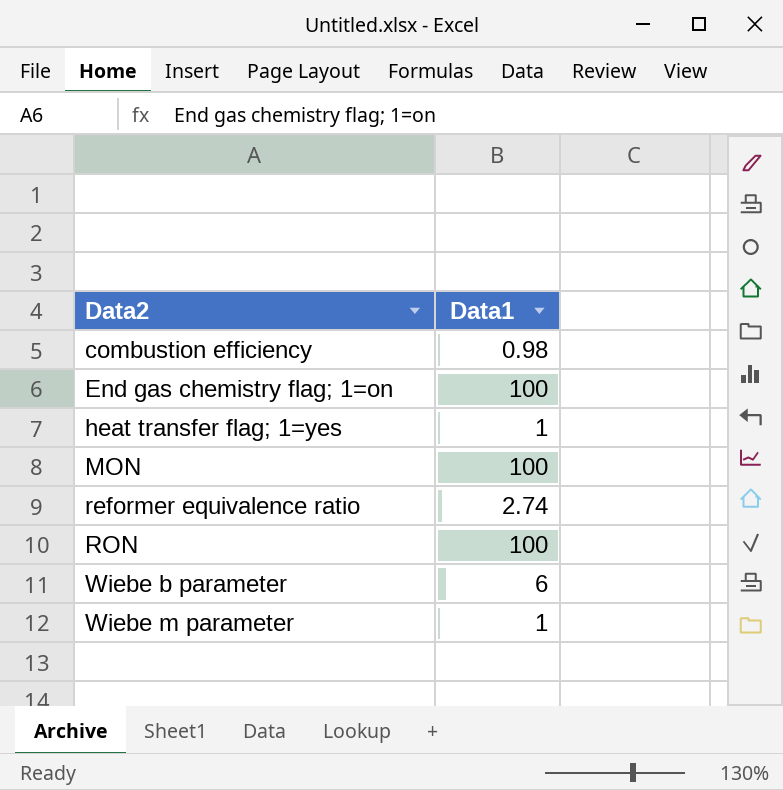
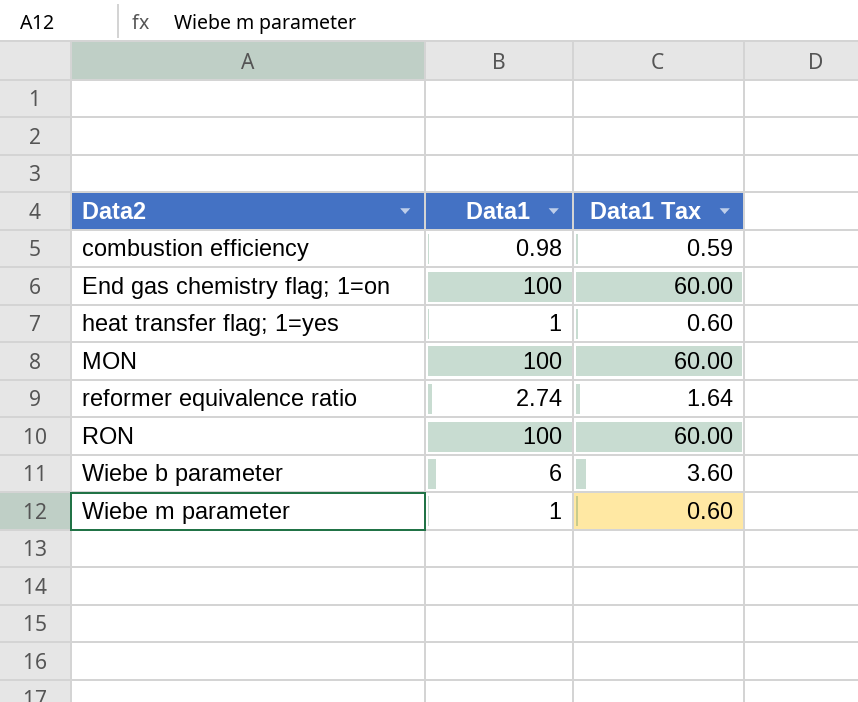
column Data1 Tax | formula: none -> [Data1] * 0.6

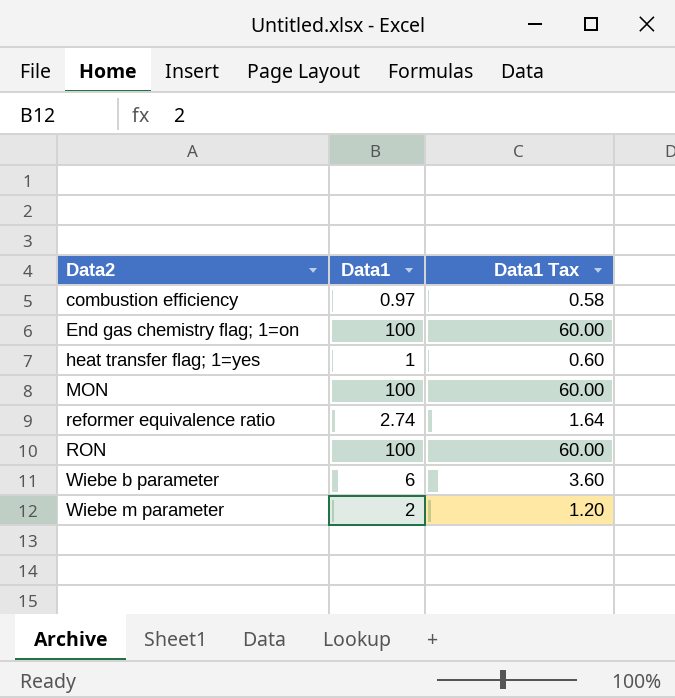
combustion efficiency | Data1: 0.98 -> 0.97
combustion efficiency | Data1 Tax: 0.59 -> 0.58
Wiebe m parameter | Data1: 1 -> 2
Wiebe m parameter | Data1 Tax: 0.60 -> 1.20

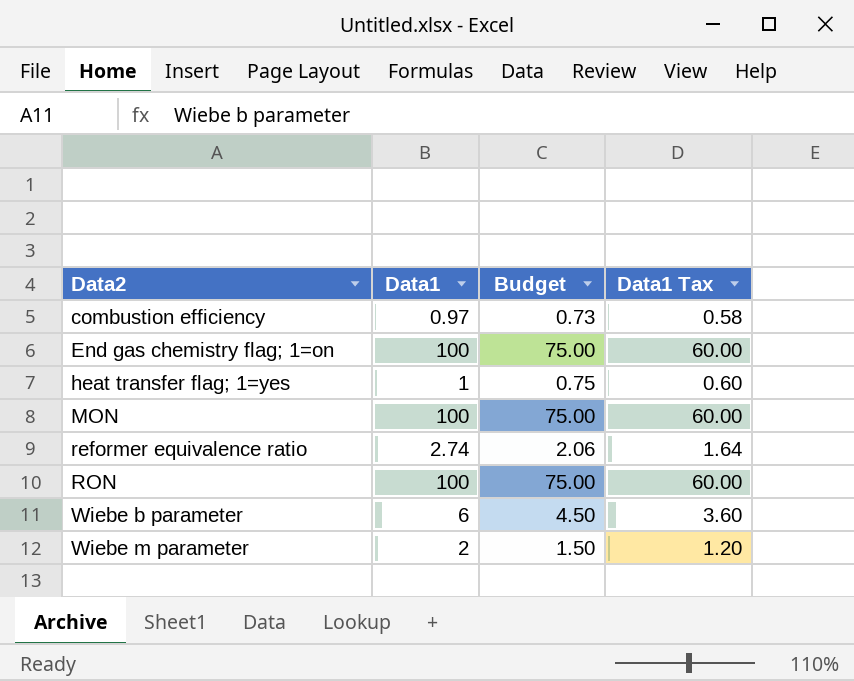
column Budget | formula: none -> [Data1] * 0.75

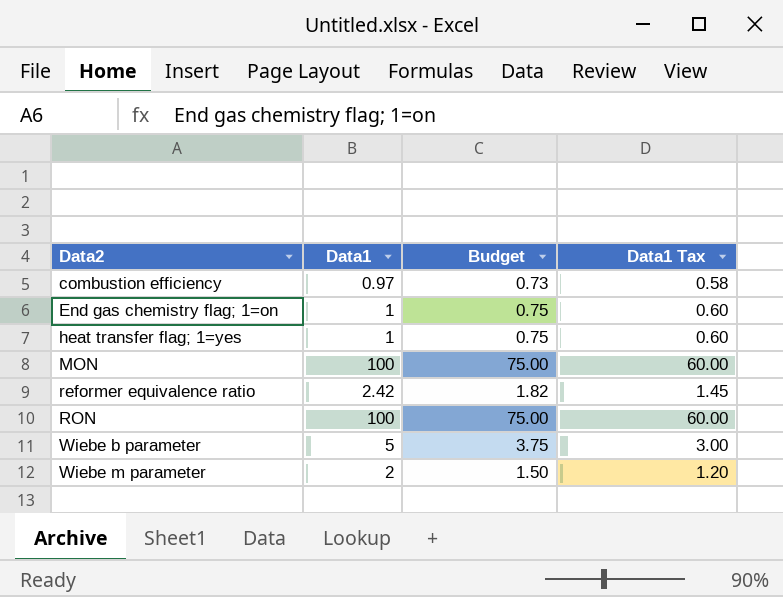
End gas chemistry flag; 1=on | Data1: 100 -> 1
End gas chemistry flag; 1=on | Budget: 75.00 -> 0.75
End gas chemistry flag; 1=on | Data1 Tax: 60.00 -> 0.60
reformer equivalence ratio | Data1: 2.74 -> 2.42
reformer equivalence ratio | Budget: 2.06 -> 1.82
reformer equivalence ratio | Data1 Tax: 1.64 -> 1.45
Wiebe b parameter | Data1: 6 -> 5
Wiebe b parameter | Budget: 4.50 -> 3.75
Wiebe b parameter | Data1 Tax: 3.60 -> 3.00

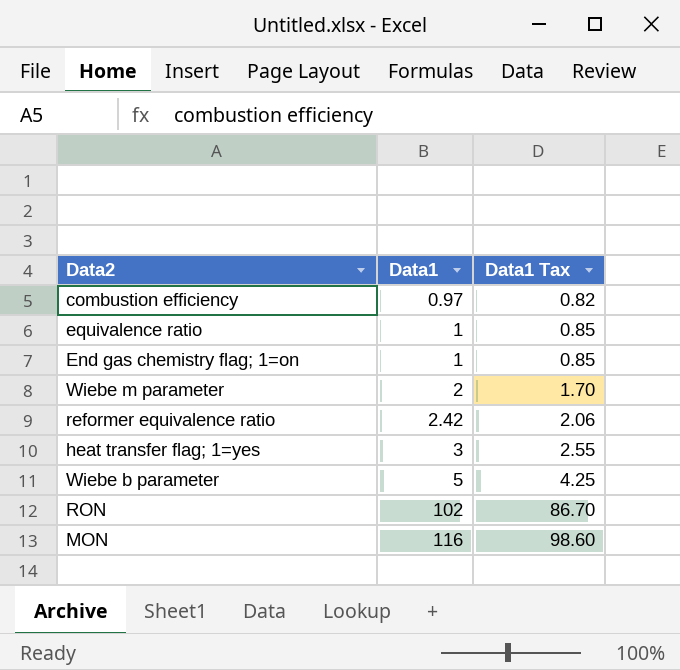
row order: Data2 ascending -> Data1 ascending
column Budget | formula: [Data1] * 0.75 -> none
column Data1 Tax | formula: [Data1] * 0.6 -> [Data1] * 0.85
row equivalence ratio: none -> 1 | 0.85
heat transfer flag; 1=yes | Data1: 1 -> 3
RON | Data1: 100 -> 102
MON | Data1: 100 -> 116

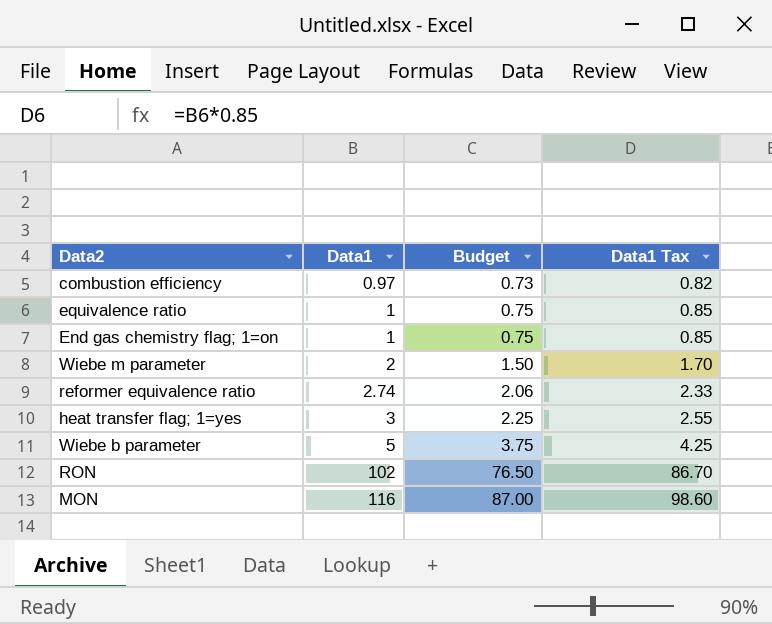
column Budget | formula: none -> [Data1] * 0.75
reformer equivalence ratio | Data1: 2.42 -> 2.74
reformer equivalence ratio | Data1 Tax: 2.06 -> 2.33

